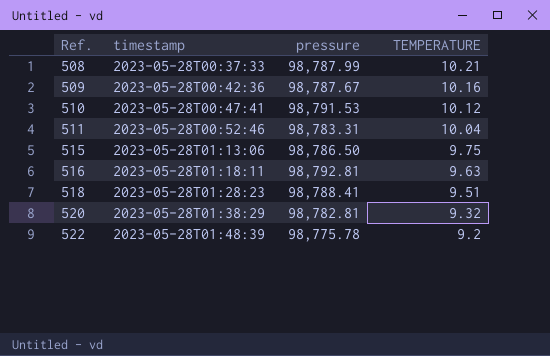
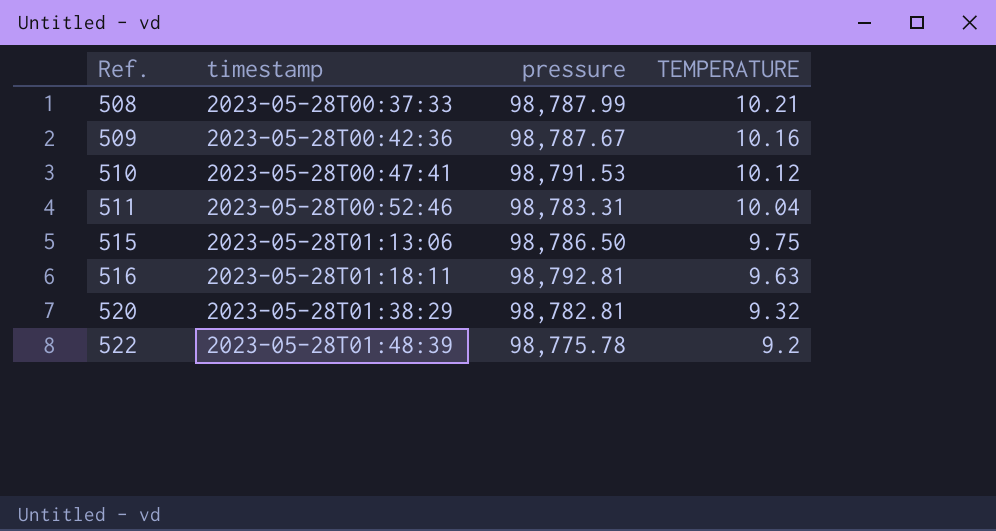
row 518: 2023-05-28T01:28:23 | 98,788.41 | 9.51 -> none

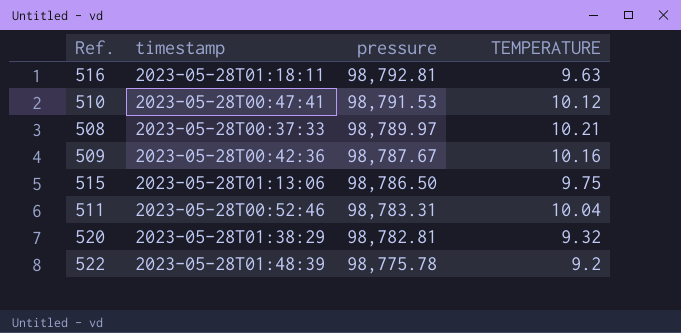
row order: Ref. ascending -> pressure descending
508 | pressure: 98,787.99 -> 98,789.97

